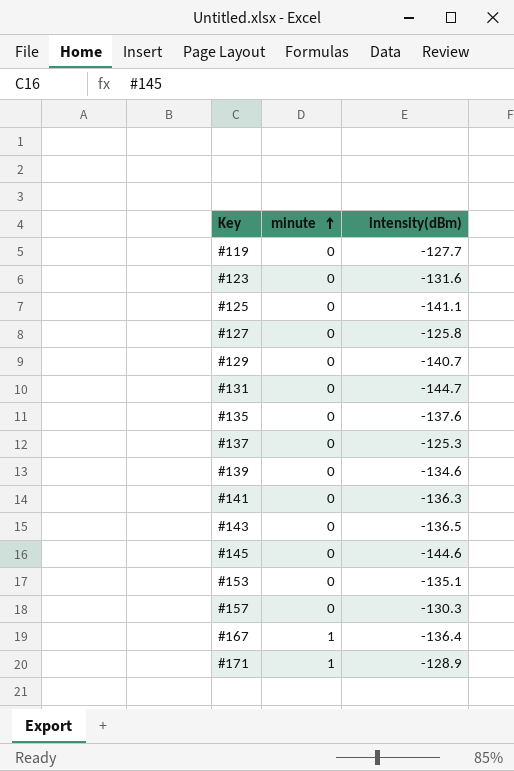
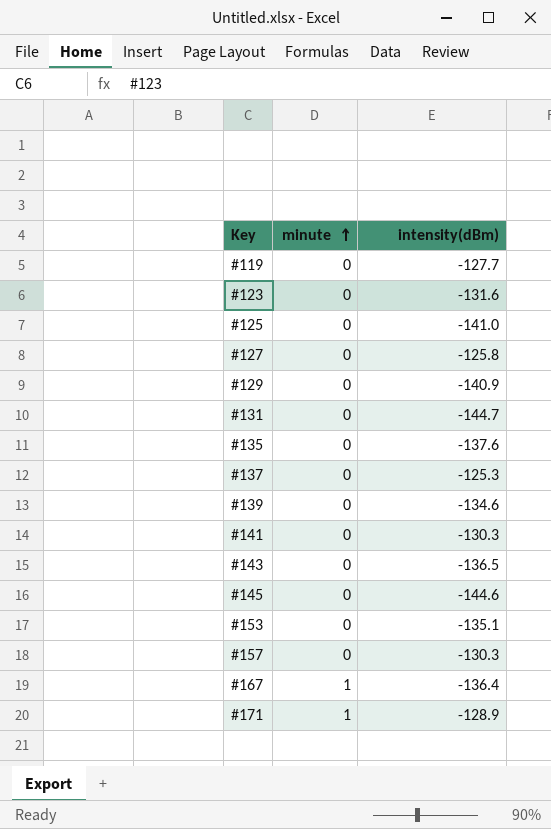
#125 | intensity(dBm): -141.1 -> -141.0
#129 | intensity(dBm): -140.7 -> -140.9
#141 | intensity(dBm): -136.3 -> -130.3

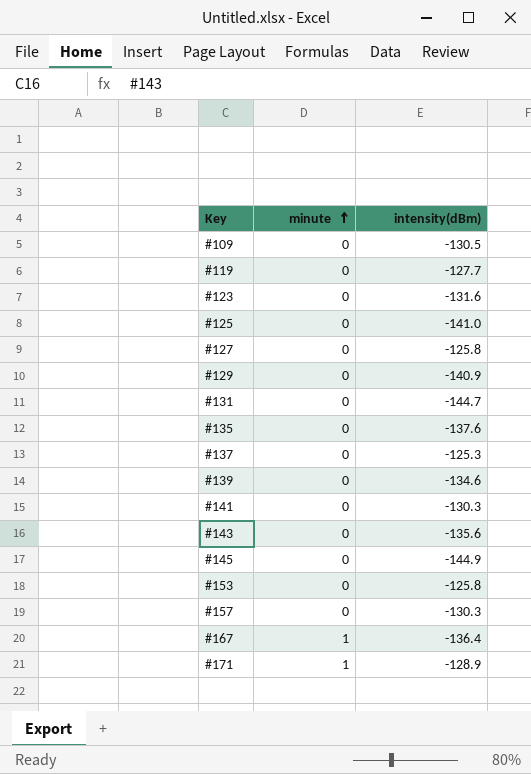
row #109: none -> 0 | -130.5
#143 | intensity(dBm): -136.5 -> -135.6
#145 | intensity(dBm): -144.6 -> -144.9
#153 | intensity(dBm): -135.1 -> -125.8

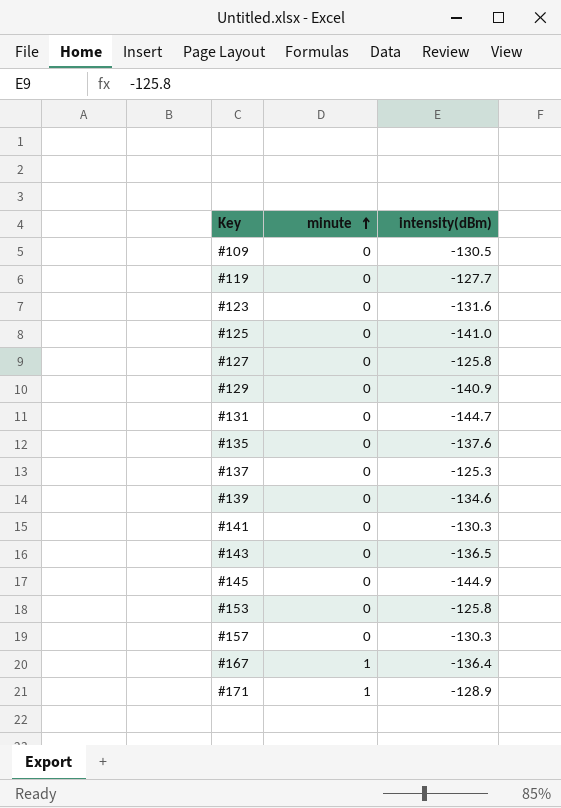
#143 | intensity(dBm): -135.6 -> -136.5

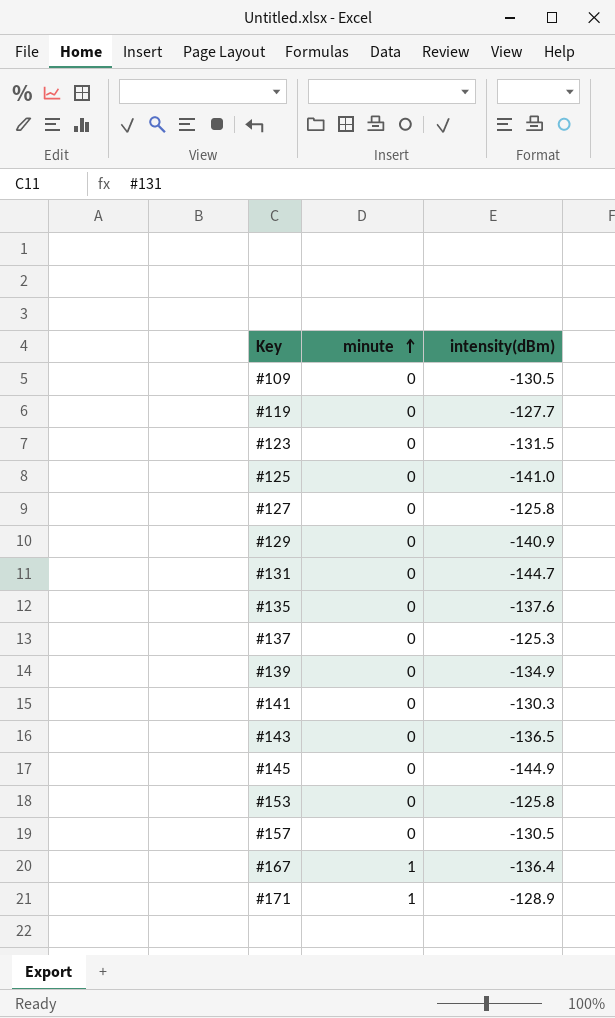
#123 | intensity(dBm): -131.6 -> -131.5
#139 | intensity(dBm): -134.6 -> -134.9
#157 | intensity(dBm): -130.3 -> -130.5

